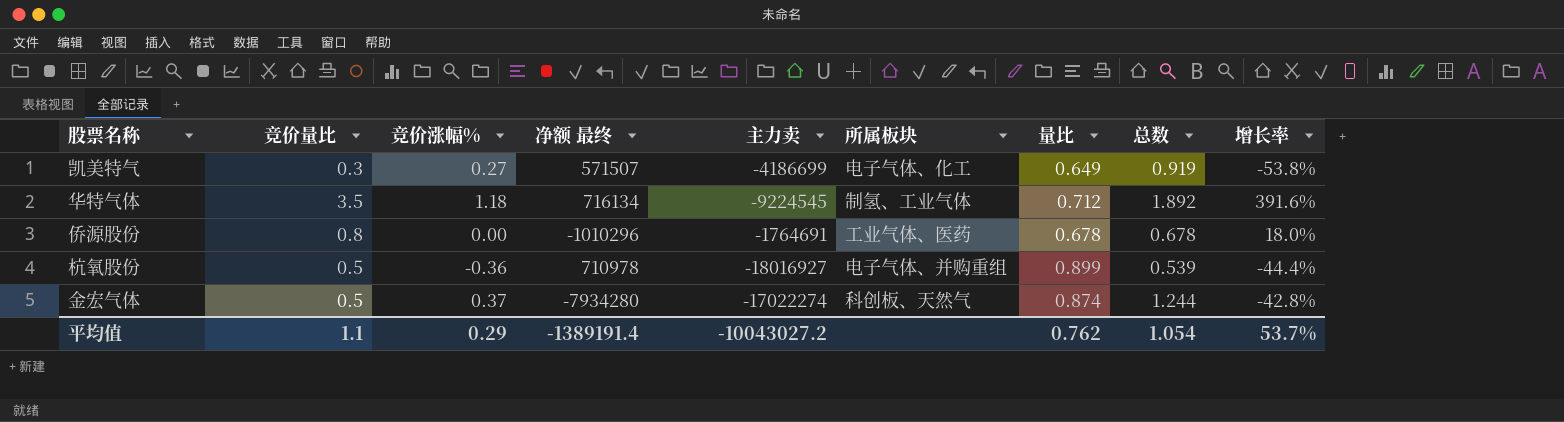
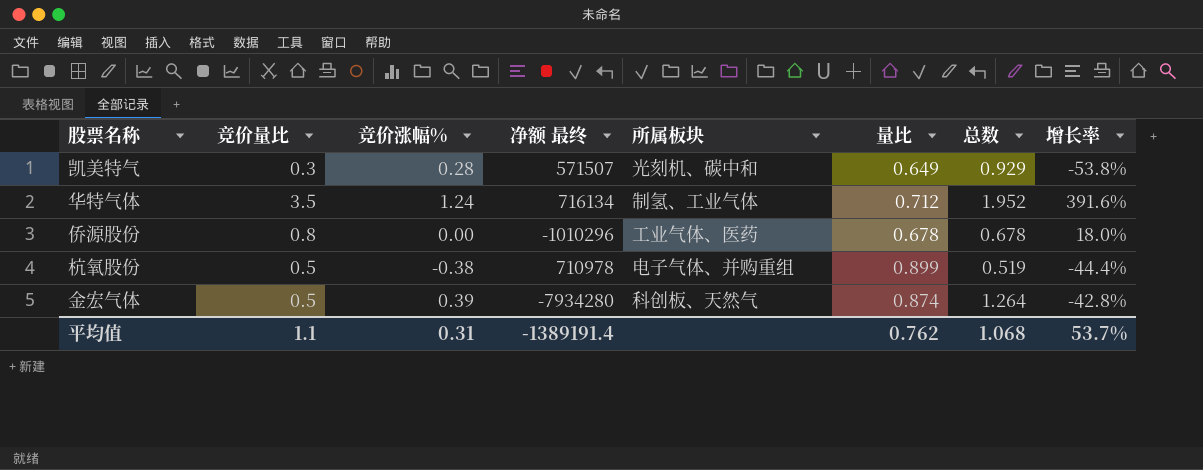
column 主力卖 | position: 5 -> none
凯美特气 | 竞价涨幅%: 0.27 -> 0.28
凯美特气 | 所属板块: 电子气体、化工 -> 光刻机、碳中和
凯美特气 | 总数: 0.919 -> 0.929
华特气体 | 竞价涨幅%: 1.18 -> 1.24
华特气体 | 总数: 1.892 -> 1.952
杭氧股份 | 竞价涨幅%: -0.36 -> -0.38
杭氧股份 | 总数: 0.539 -> 0.519
金宏气体 | 竞价涨幅%: 0.37 -> 0.39
金宏气体 | 总数: 1.244 -> 1.264
平均值 | 竞价涨幅%: 0.29 -> 0.31
平均值 | 总数: 1.054 -> 1.068

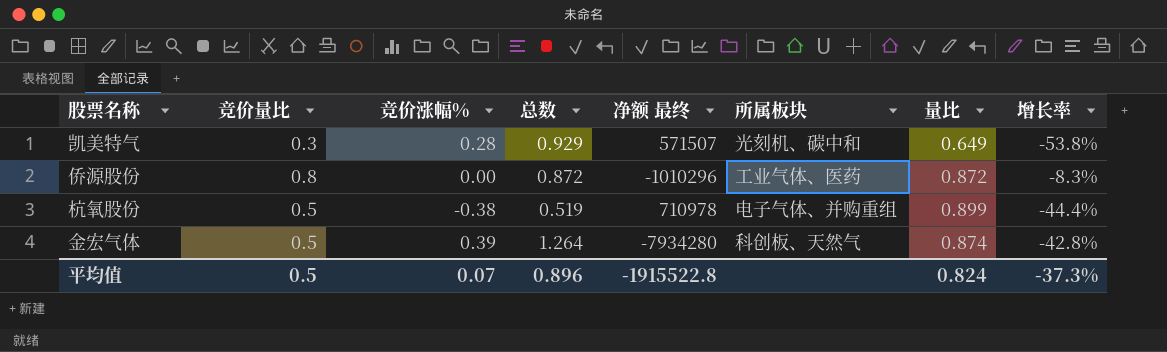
column 总数 | position: 7 -> 4
row 华特气体: 3.5 | 1.24 | 716134 | 制氢、工业气体 | 0.712 | 1.952 | 391.6% -> none
侨源股份 | 总数: 0.678 -> 0.872
侨源股份 | 量比: 0.678 -> 0.872
侨源股份 | 增长率: 18.0% -> -8.3%
平均值 | 竞价量比: 1.1 -> 0.5
平均值 | 竞价涨幅%: 0.31 -> 0.07
平均值 | 总数: 1.068 -> 0.896
平均值 | 净额 最终: -1389191.4 -> -1915522.8
平均值 | 量比: 0.762 -> 0.824
平均值 | 增长率: 53.7% -> -37.3%

